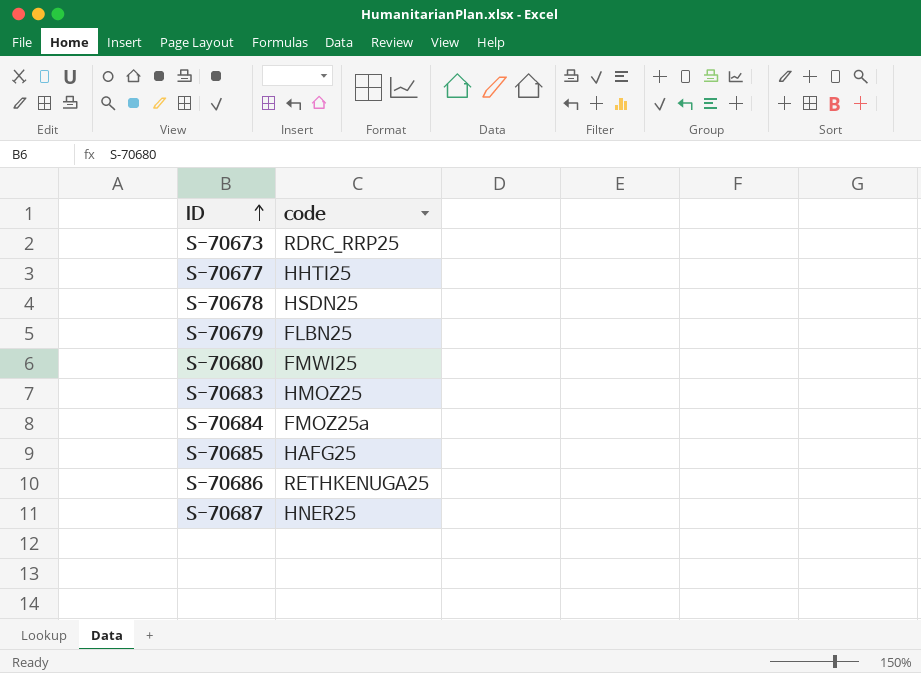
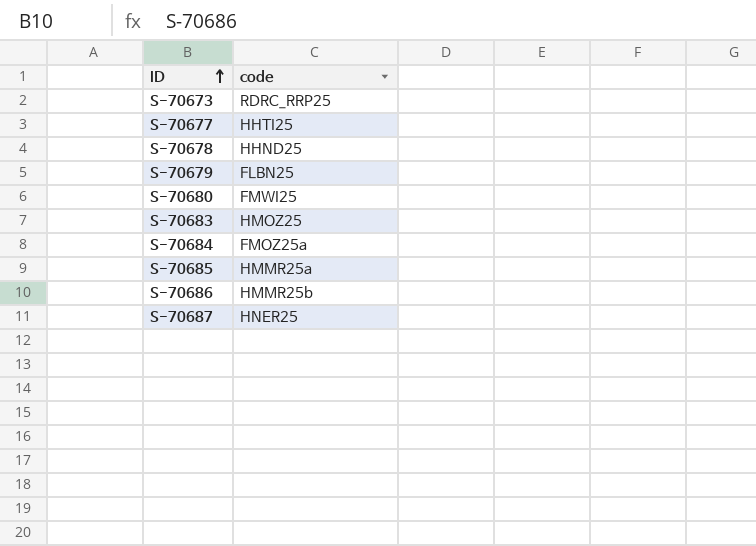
S-70678 | code: HSDN25 -> HHND25
S-70685 | code: HAFG25 -> HMMR25a
S-70686 | code: RETHKENUGA25 -> HMMR25b

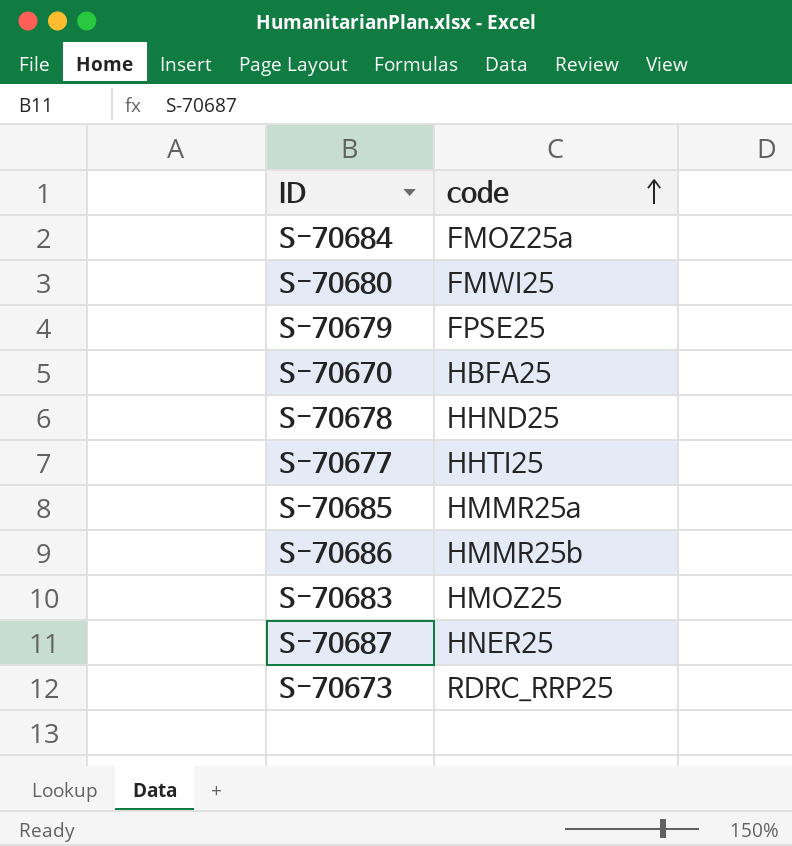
row order: ID ascending -> code ascending
S-70679 | code: FLBN25 -> FPSE25
row S-70670: none -> HBFA25

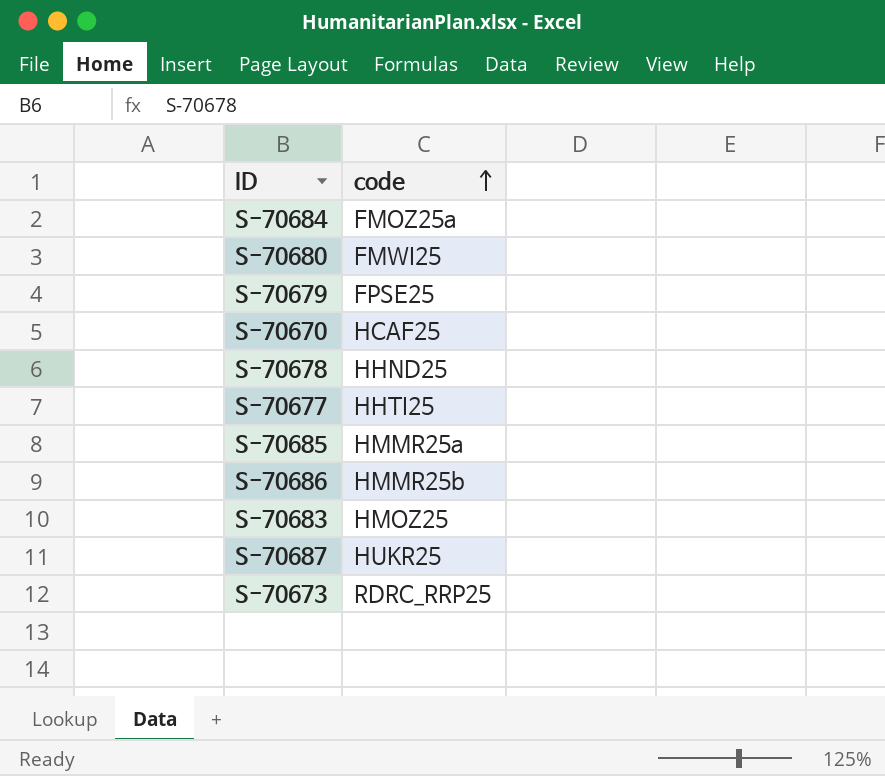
S-70670 | code: HBFA25 -> HCAF25
S-70687 | code: HNER25 -> HUKR25

